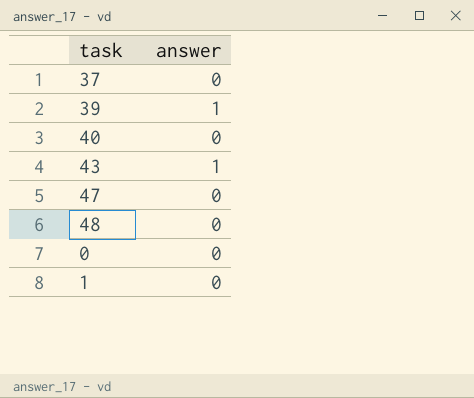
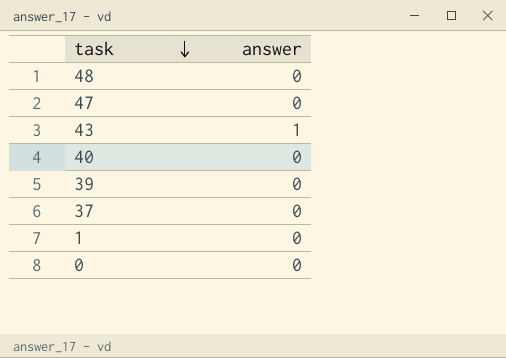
row order: none -> task descending
39 | answer: 1 -> 0

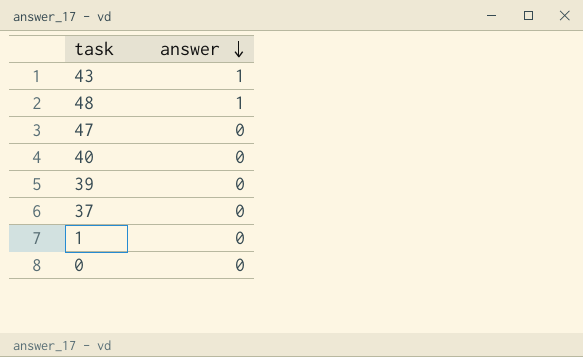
row order: task descending -> answer descending
48 | answer: 0 -> 1

